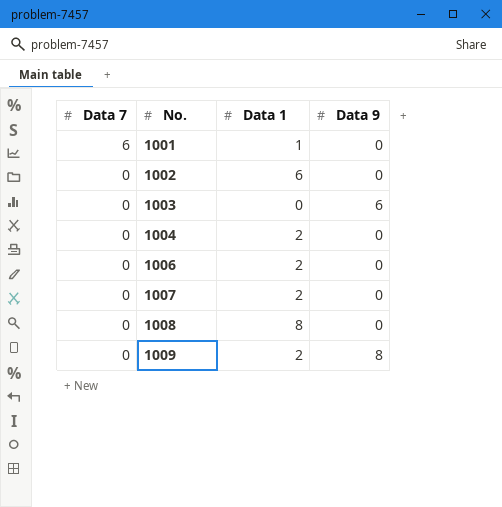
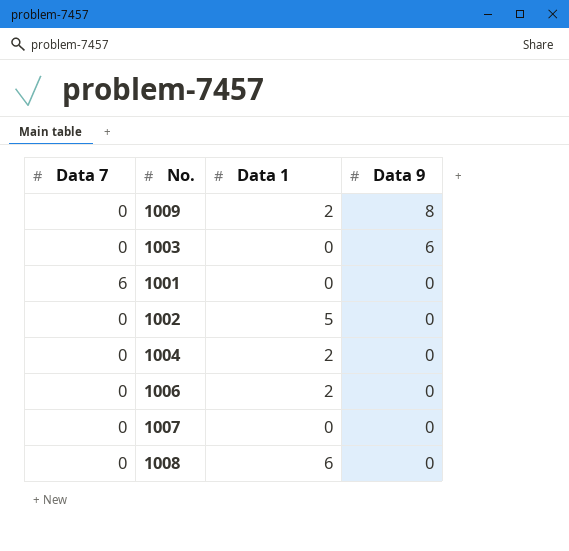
row order: Data 7 descending -> Data 9 descending
1001 | Data 1: 1 -> 0
1002 | Data 1: 6 -> 5
1007 | Data 1: 2 -> 0
1008 | Data 1: 8 -> 6

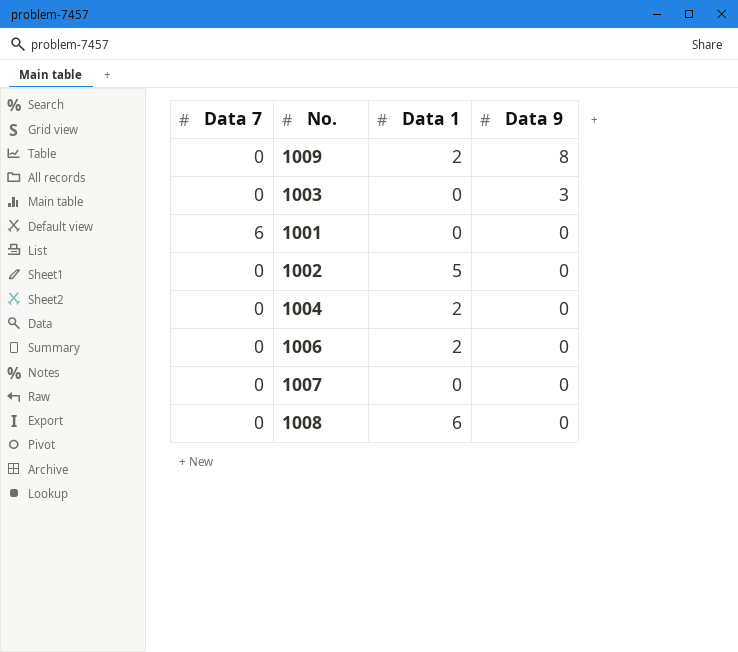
1003 | Data 9: 6 -> 3

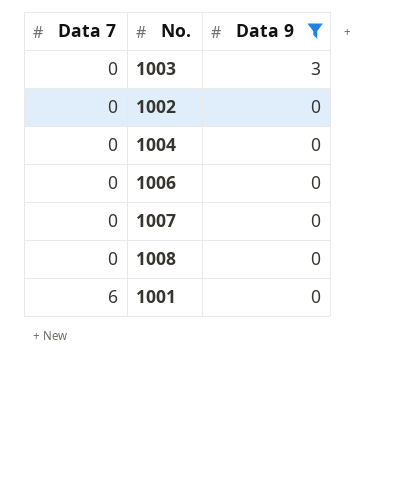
filter: none -> Data 9 != 8
row order: Data 9 descending -> Data 7 ascending
column Data 1 | position: 3 -> none

